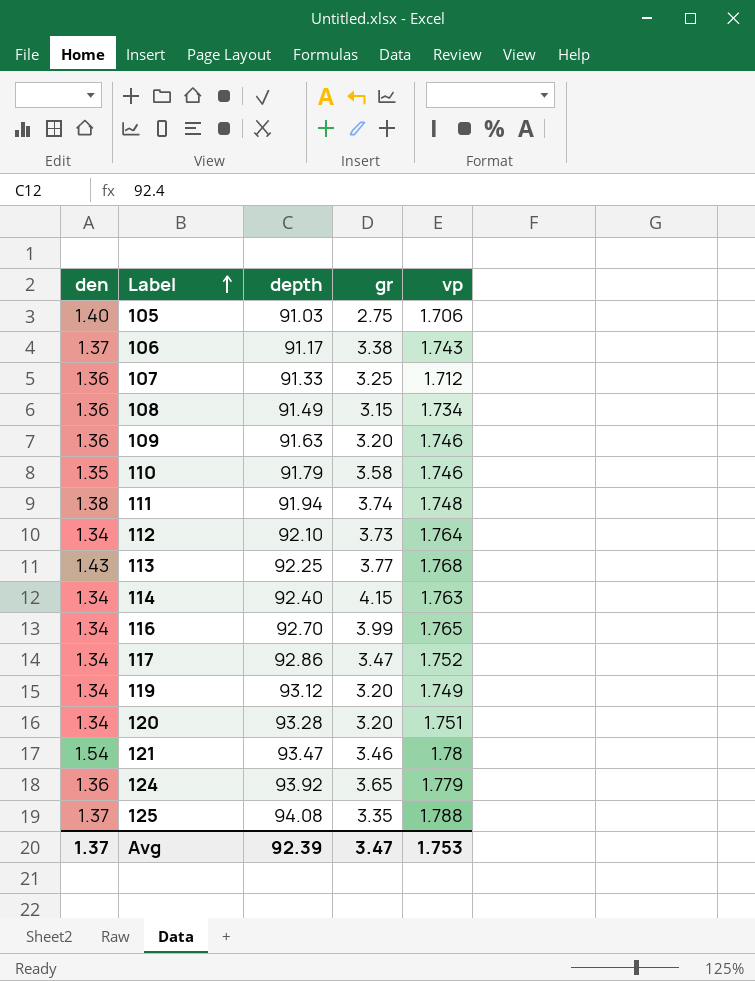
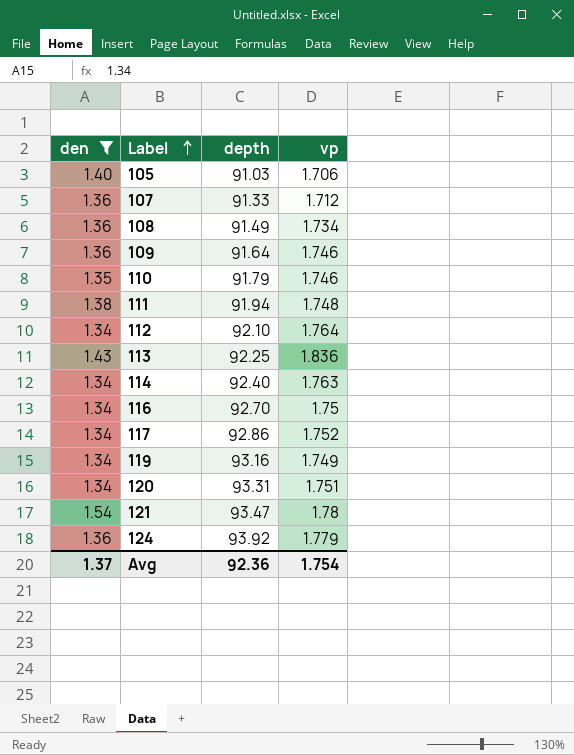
filter: none -> den != 1.37
column gr | position: 4 -> none
109 | depth: 91.63 -> 91.64
113 | vp: 1.768 -> 1.836
116 | vp: 1.765 -> 1.75
119 | depth: 93.12 -> 93.16
120 | depth: 93.28 -> 93.31
Avg | depth: 92.39 -> 92.36
Avg | vp: 1.753 -> 1.754

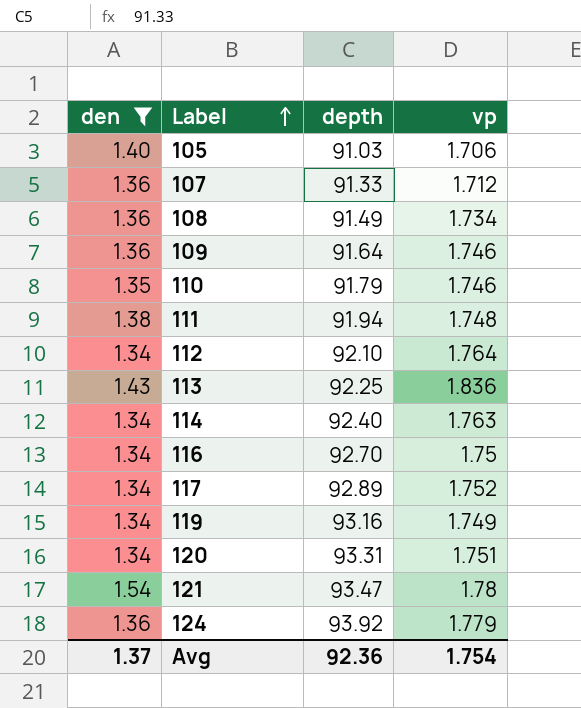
117 | depth: 92.86 -> 92.89

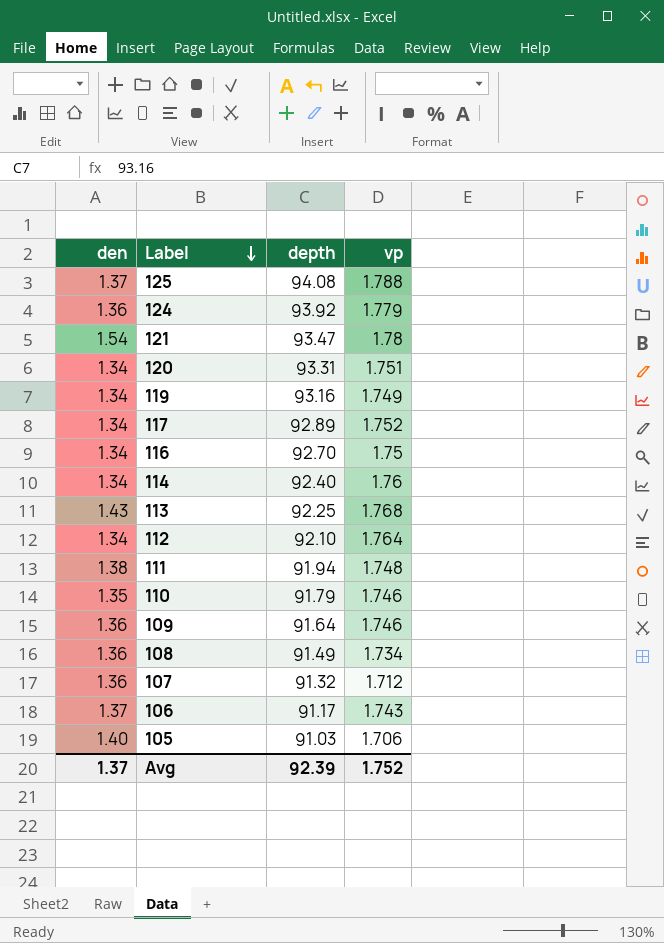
filter: den != 1.37 -> none
row order: Label ascending -> Label descending
114 | vp: 1.763 -> 1.76
113 | vp: 1.836 -> 1.768
107 | depth: 91.33 -> 91.32
Avg | depth: 92.36 -> 92.39
Avg | vp: 1.754 -> 1.752

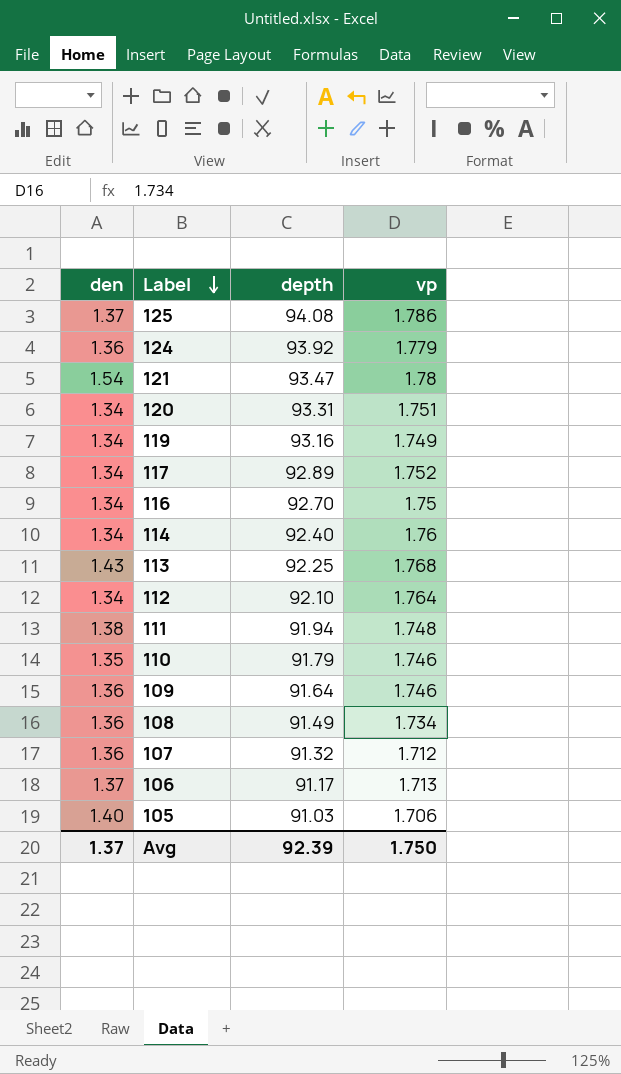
125 | vp: 1.788 -> 1.786
106 | vp: 1.743 -> 1.713
Avg | vp: 1.752 -> 1.750

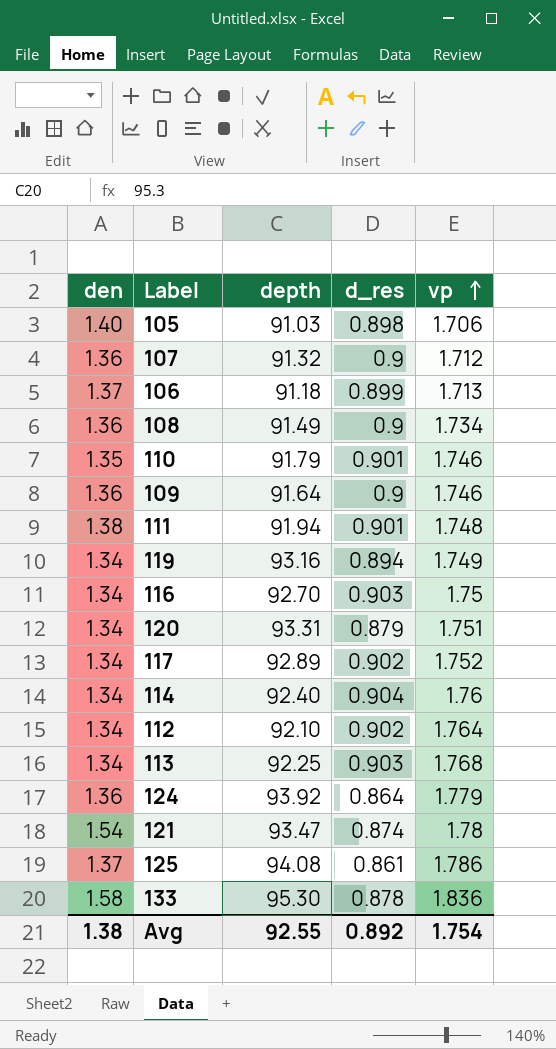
row order: Label descending -> vp ascending
column d_res | position: none -> 4
106 | depth: 91.17 -> 91.18
113 | den: 1.43 -> 1.34
row 133: none -> 1.58 | 95.30 | 0.878 | 1.836
Avg | den: 1.37 -> 1.38
Avg | depth: 92.39 -> 92.55
Avg | vp: 1.750 -> 1.754

